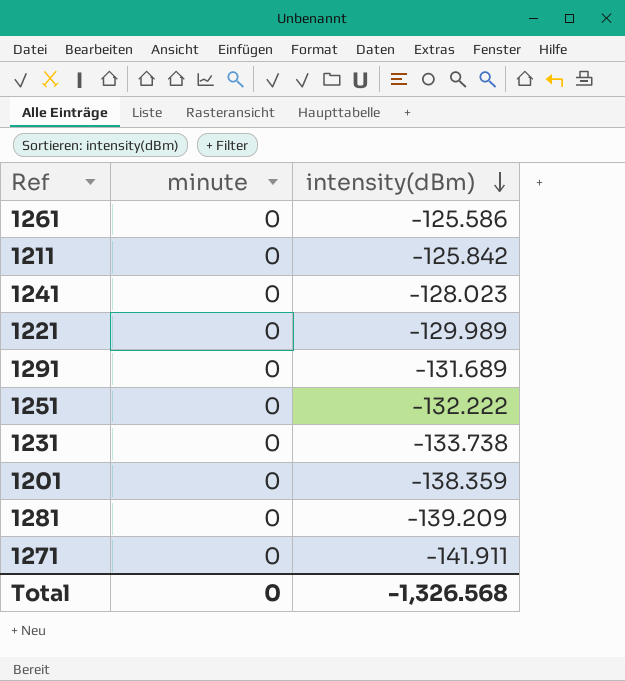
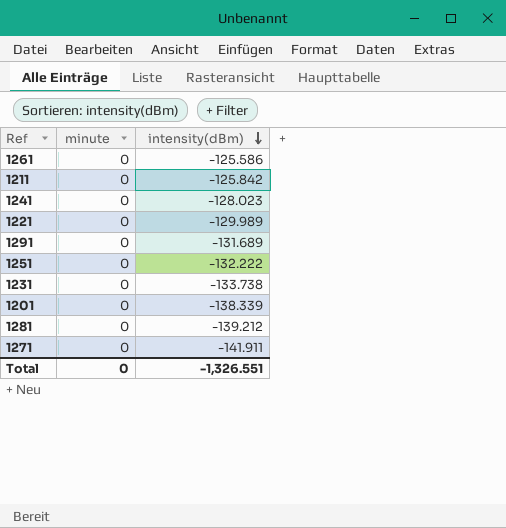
1201 | intensity(dBm): -138.359 -> -138.339
1281 | intensity(dBm): -139.209 -> -139.212
Total | intensity(dBm): -1,326.568 -> -1,326.551

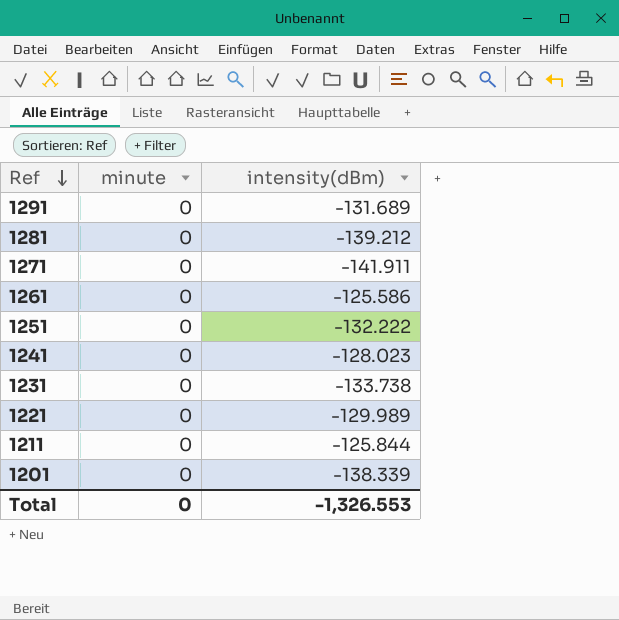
row order: intensity(dBm) descending -> Ref descending
1211 | intensity(dBm): -125.842 -> -125.844
Total | intensity(dBm): -1,326.551 -> -1,326.553

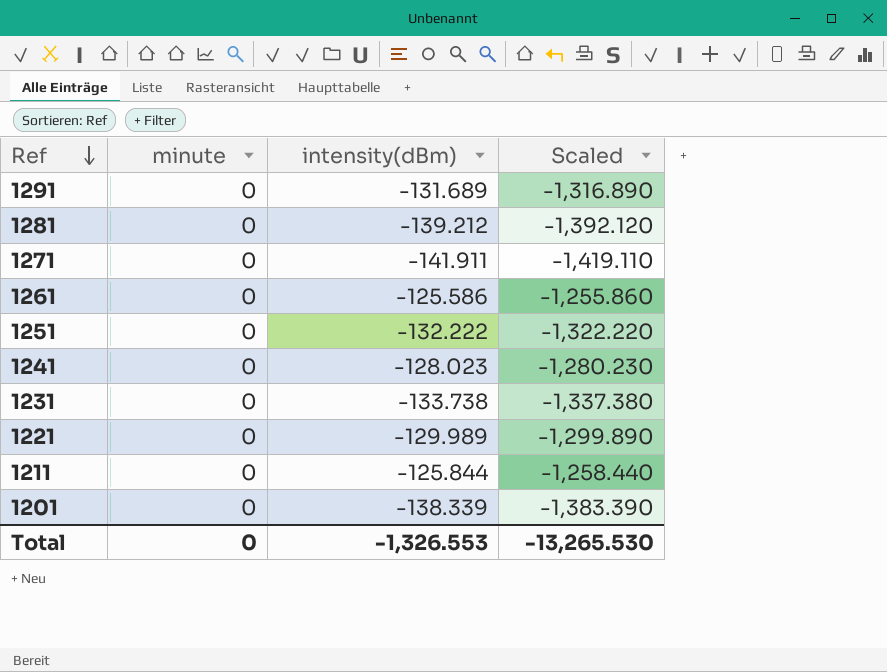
column Scaled | formula: none -> [intensity(dBm)] * 10

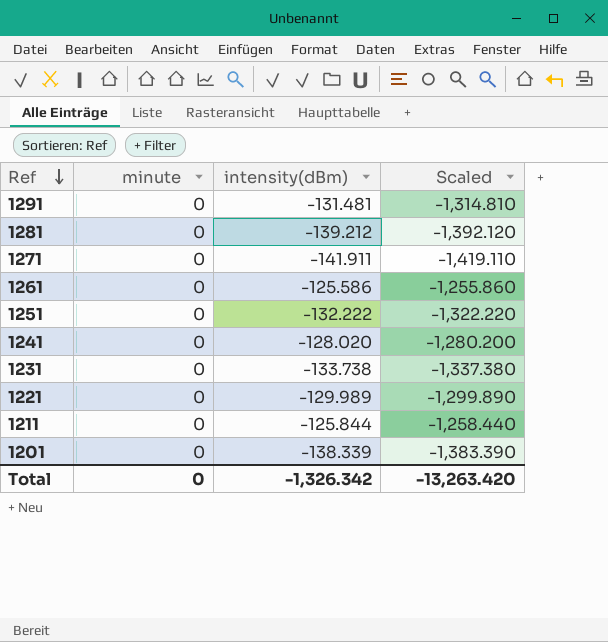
1291 | intensity(dBm): -131.689 -> -131.481
1291 | Scaled: -1,316.890 -> -1,314.810
1241 | intensity(dBm): -128.023 -> -128.020
1241 | Scaled: -1,280.230 -> -1,280.200
Total | intensity(dBm): -1,326.553 -> -1,326.342
Total | Scaled: -13,265.530 -> -13,263.420

